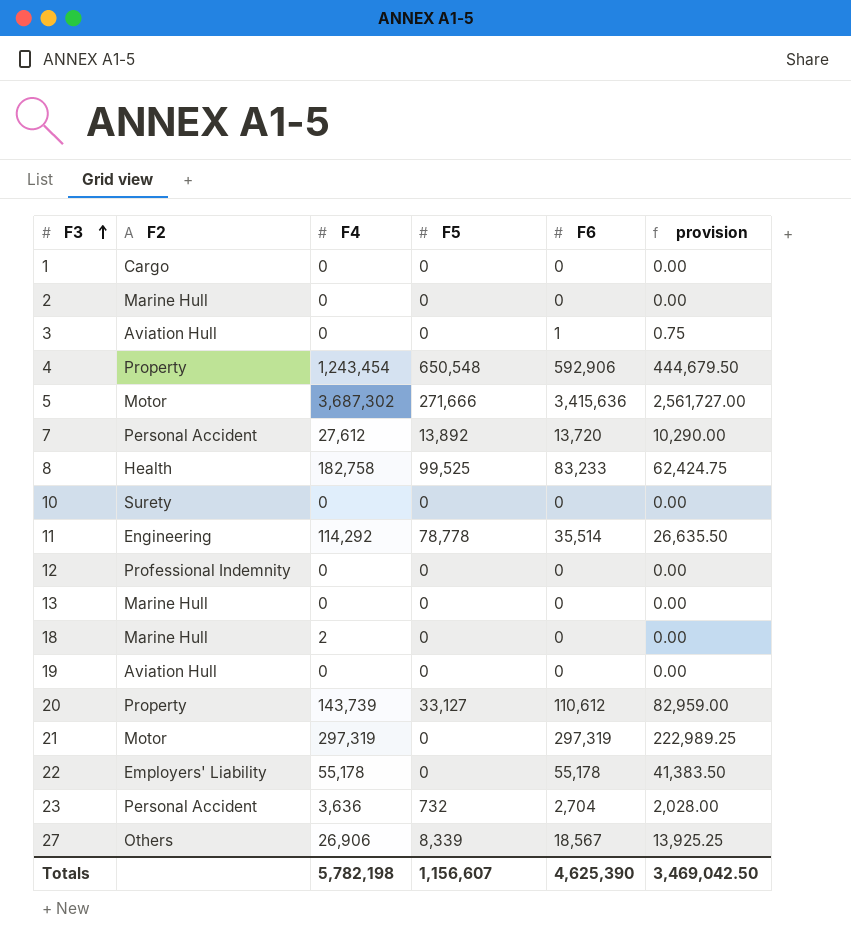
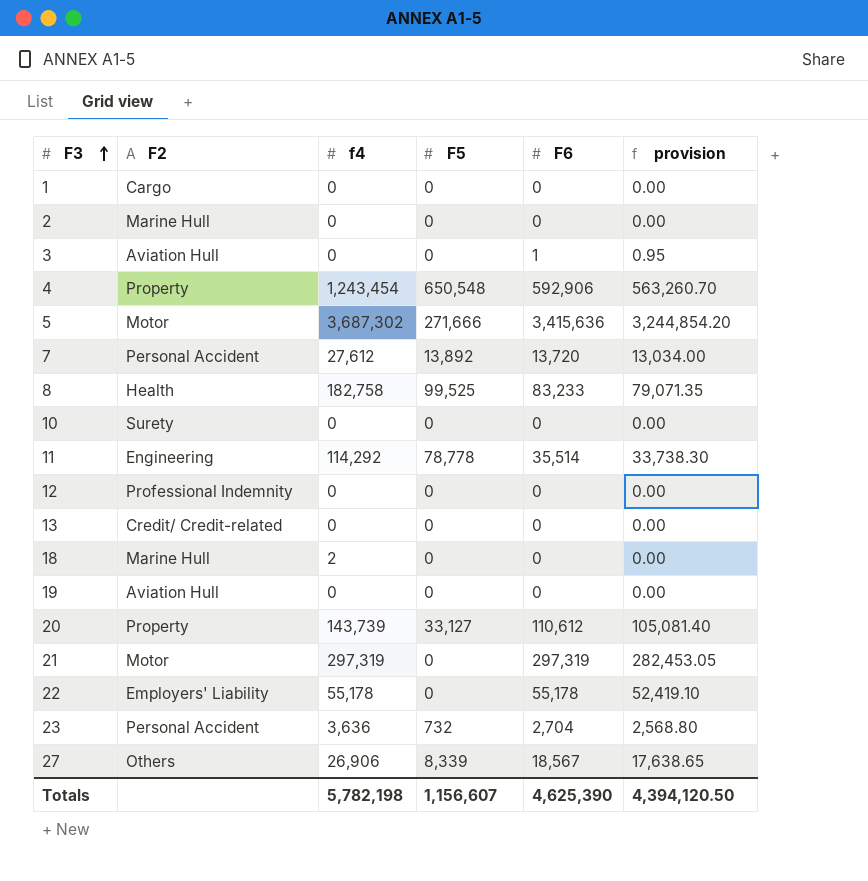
column name: F4 -> f4
column provision | formula: [F6] * 0.75 -> [F6] * 0.95
13 | F2: Marine Hull -> Credit/ Credit-related
Totals | provision: 3,469,042.50 -> 4,394,120.50

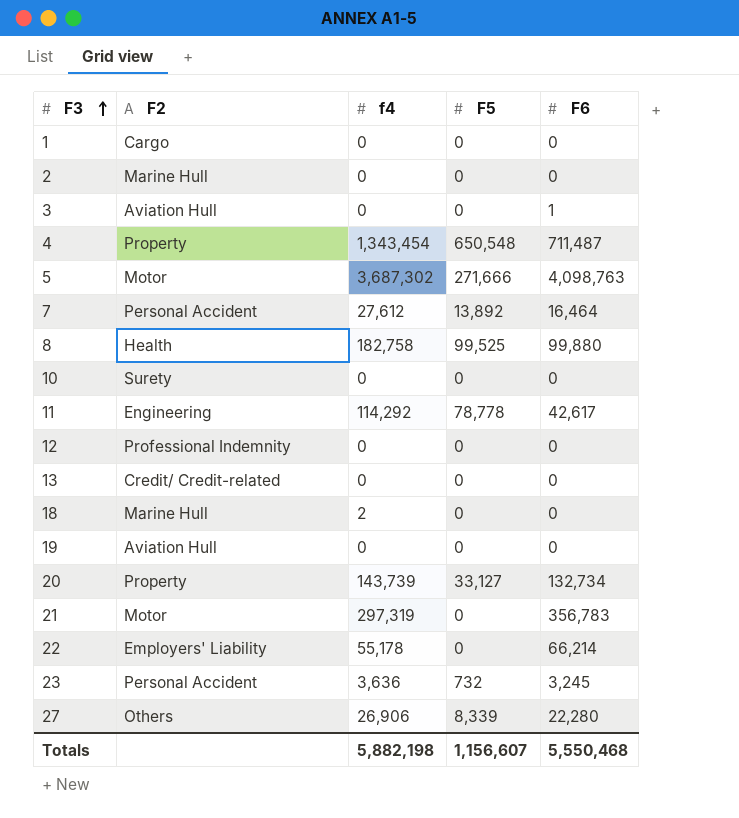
column provision | formula: [F6] * 0.95 -> none
4 | f4: 1,243,454 -> 1,343,454
4 | F6: 592,906 -> 711,487
5 | F6: 3,415,636 -> 4,098,763
7 | F6: 13,720 -> 16,464
8 | F6: 83,233 -> 99,880
11 | F6: 35,514 -> 42,617
20 | F6: 110,612 -> 132,734
21 | F6: 297,319 -> 356,783
22 | F6: 55,178 -> 66,214
23 | F6: 2,704 -> 3,245
27 | F6: 18,567 -> 22,280
Totals | f4: 5,782,198 -> 5,882,198
Totals | F6: 4,625,390 -> 5,550,468

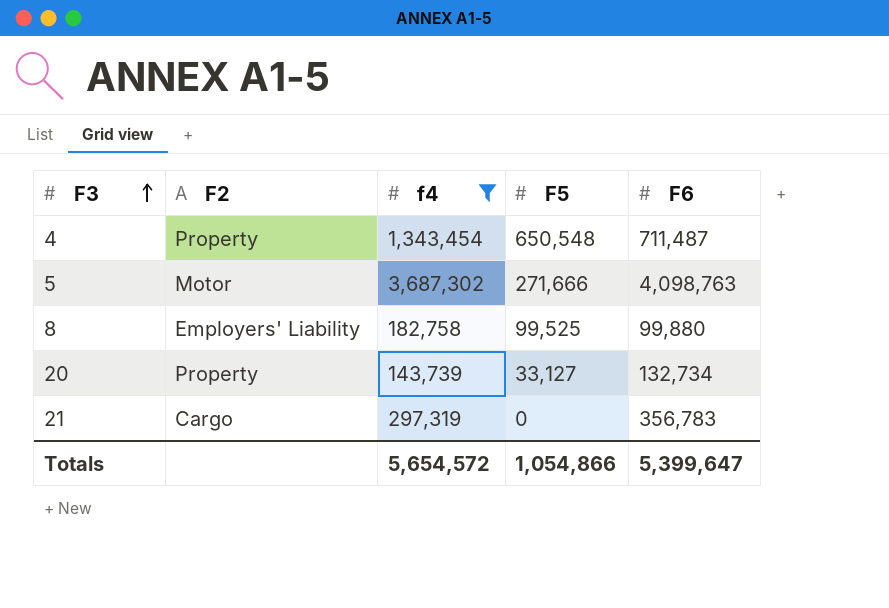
filter: none -> f4 >= 143,739
8 | F2: Health -> Employers' Liability
21 | F2: Motor -> Cargo
Totals | f4: 5,882,198 -> 5,654,572
Totals | F5: 1,156,607 -> 1,054,866
Totals | F6: 5,550,468 -> 5,399,647

